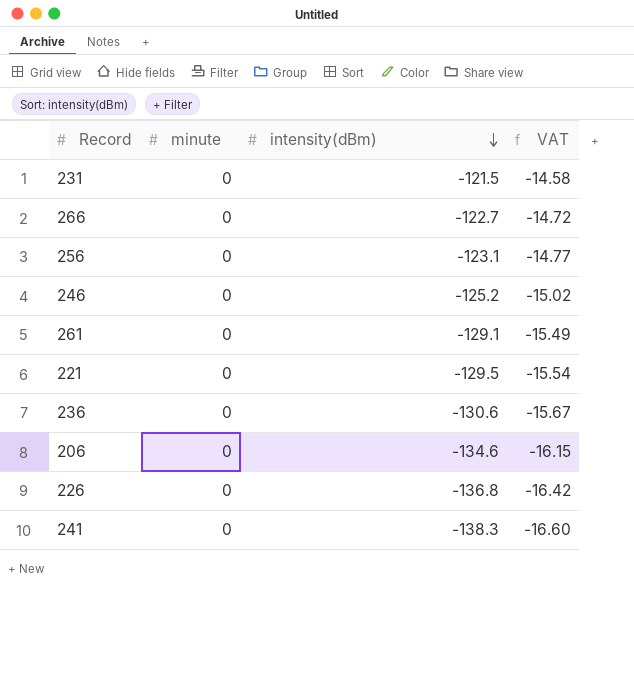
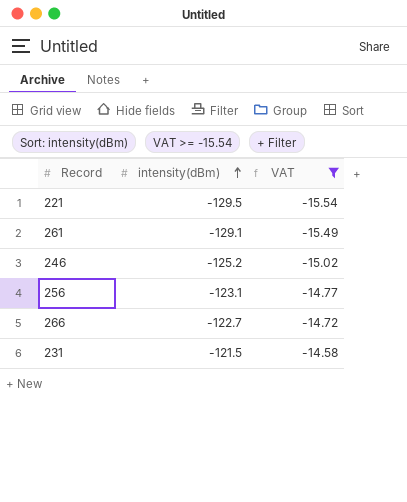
filter: none -> VAT >= -15.54
row order: intensity(dBm) descending -> intensity(dBm) ascending
column minute | position: 2 -> none

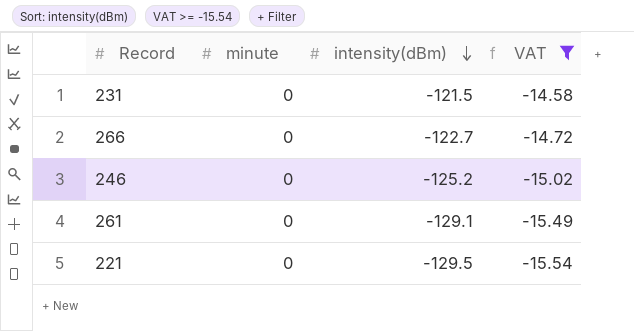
row order: intensity(dBm) ascending -> intensity(dBm) descending
column minute | position: none -> 2
row 256: -123.1 | -14.77 -> none

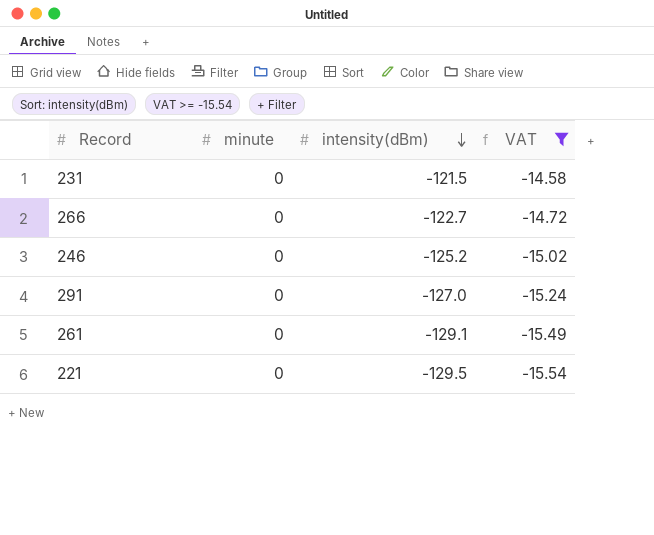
row 291: none -> 0 | -127.0 | -15.24

